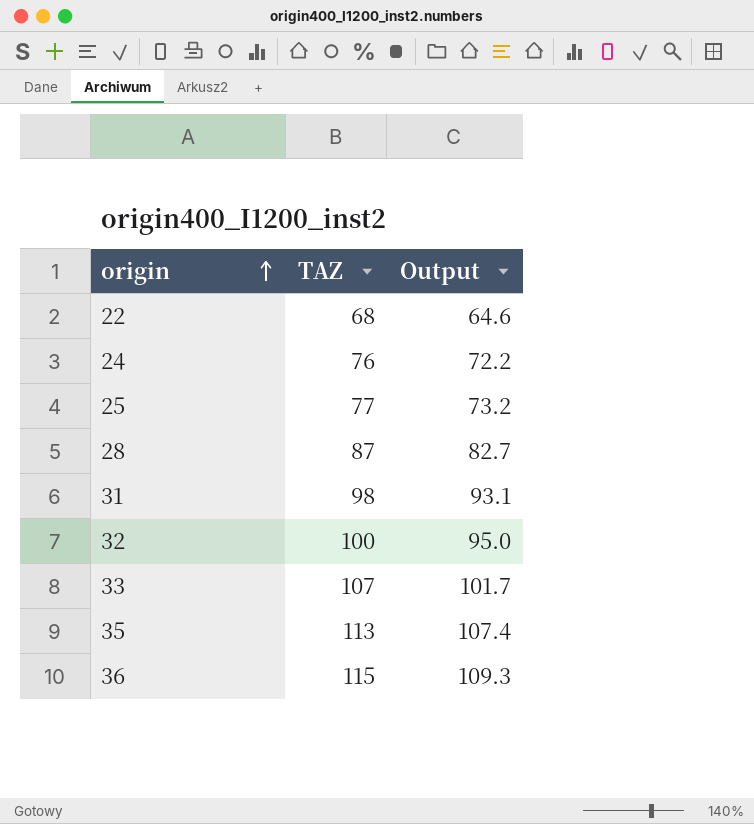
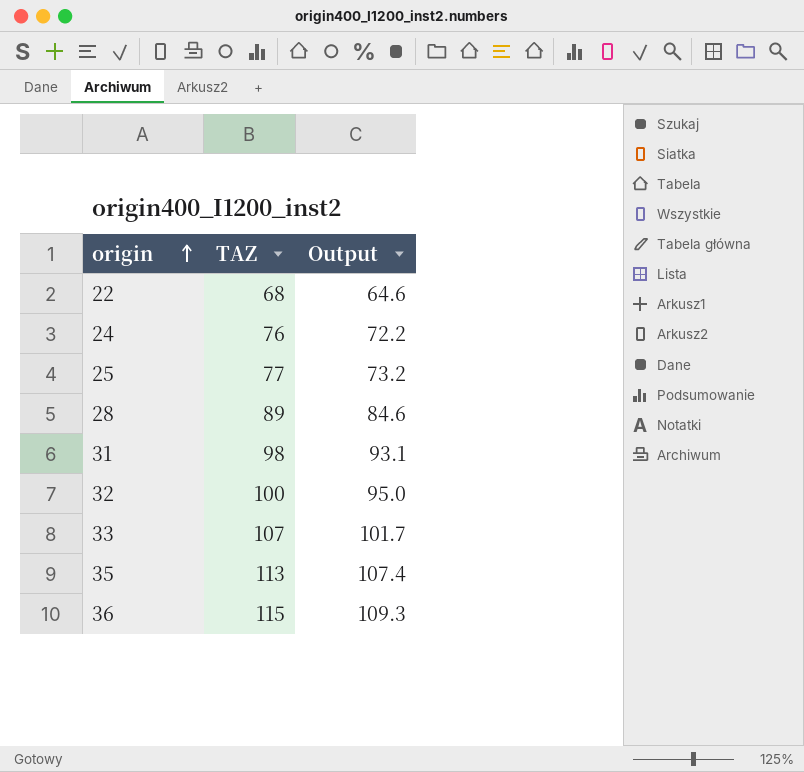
28 | TAZ: 87 -> 89
28 | Output: 82.7 -> 84.6

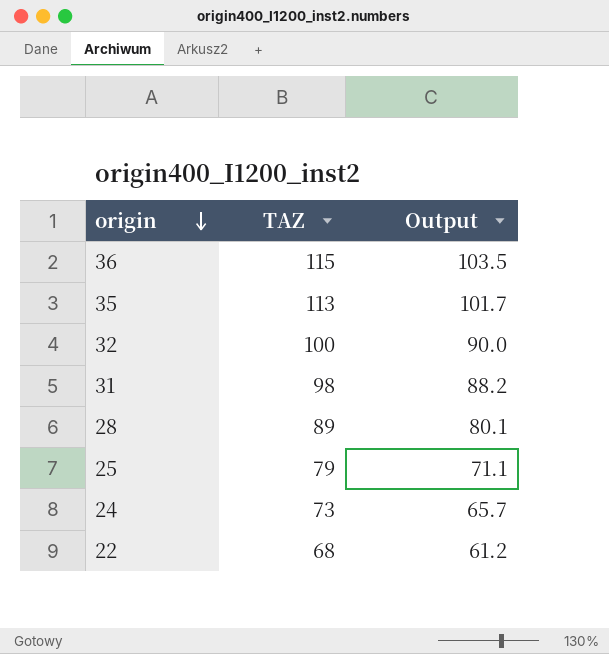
row order: origin ascending -> origin descending
column Output | formula: [TAZ] * 0.95 -> [TAZ] * 0.9
row 33: 107 | 101.7 -> none
25 | TAZ: 77 -> 79
24 | TAZ: 76 -> 73

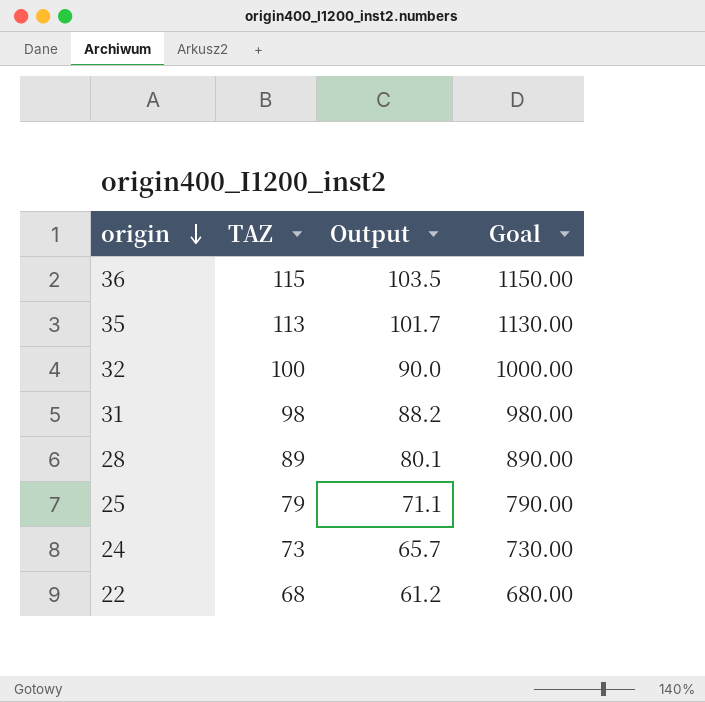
column Goal | formula: none -> [TAZ] * 10

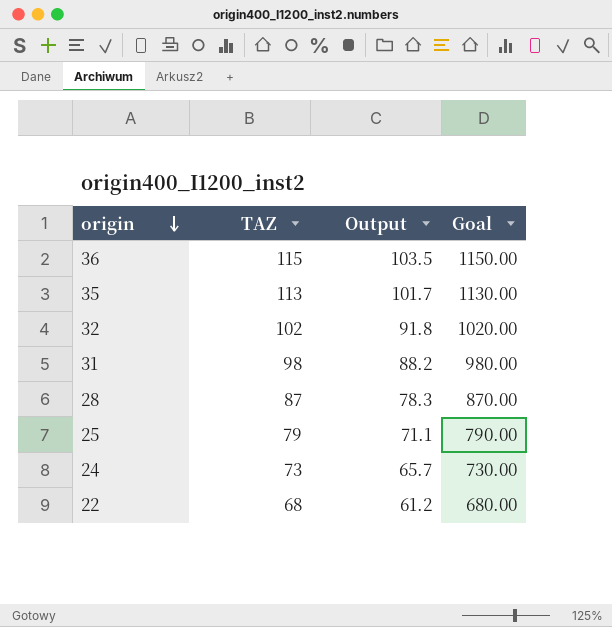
32 | TAZ: 100 -> 102
32 | Output: 90.0 -> 91.8
32 | Goal: 1000.00 -> 1020.00
28 | TAZ: 89 -> 87
28 | Output: 80.1 -> 78.3
28 | Goal: 890.00 -> 870.00

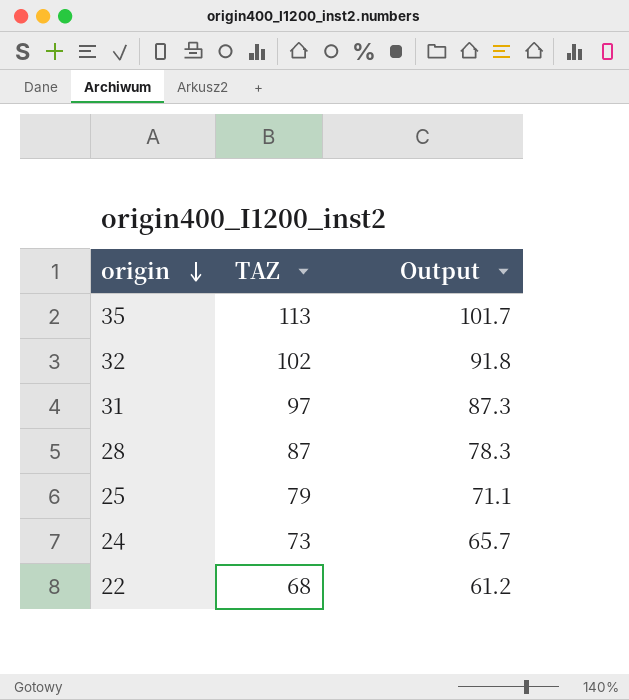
column Goal | formula: [TAZ] * 10 -> none
row 36: 115 | 103.5 | 1150.00 -> none
31 | TAZ: 98 -> 97
31 | Output: 88.2 -> 87.3

